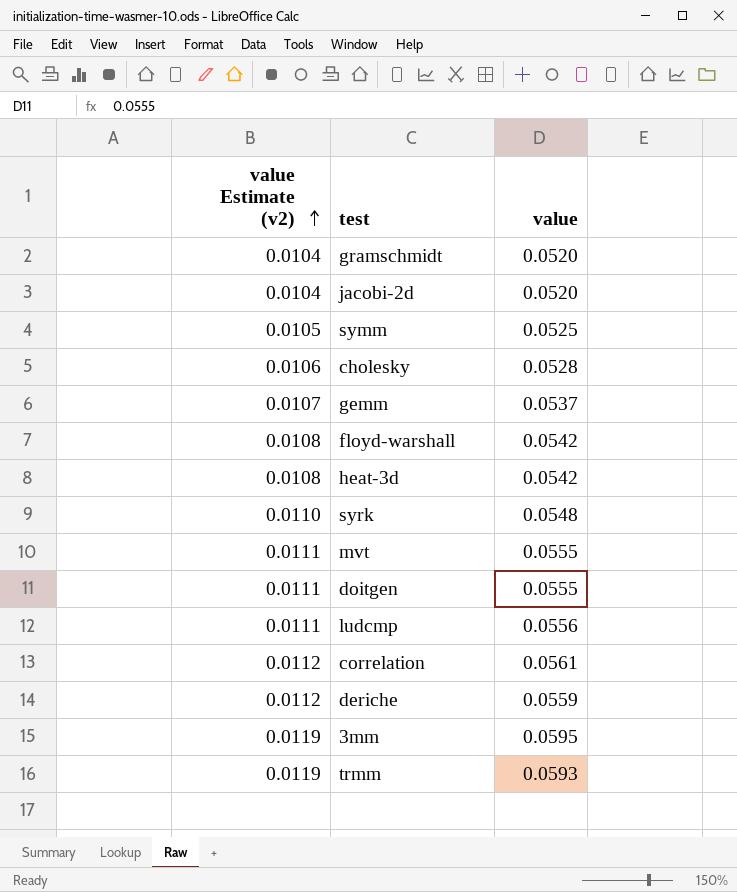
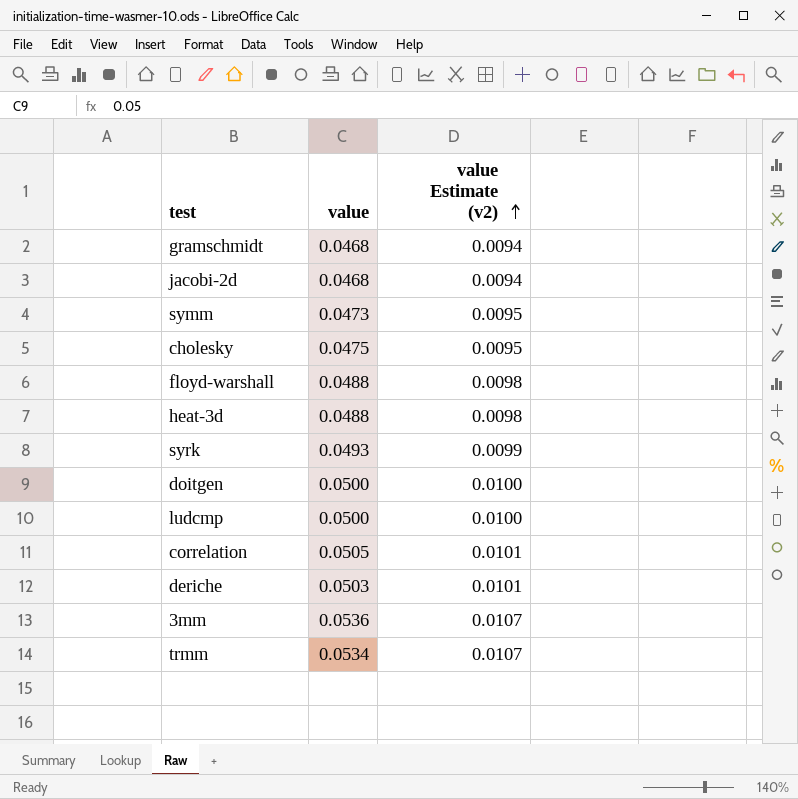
column value Estimate (v2) | position: 1 -> 3
row gemm: 0.0107 | 0.0537 -> none
row mvt: 0.0111 | 0.0555 -> none
gramschmidt | value: 0.0520 -> 0.0468
gramschmidt | value Estimate (v2): 0.0104 -> 0.0094
jacobi-2d | value: 0.0520 -> 0.0468
jacobi-2d | value Estimate (v2): 0.0104 -> 0.0094
symm | value: 0.0525 -> 0.0473
symm | value Estimate (v2): 0.0105 -> 0.0095
cholesky | value: 0.0528 -> 0.0475
cholesky | value Estimate (v2): 0.0106 -> 0.0095
floyd-warshall | value: 0.0542 -> 0.0488
floyd-warshall | value Estimate (v2): 0.0108 -> 0.0098
heat-3d | value: 0.0542 -> 0.0488
heat-3d | value Estimate (v2): 0.0108 -> 0.0098
syrk | value: 0.0548 -> 0.0493
syrk | value Estimate (v2): 0.0110 -> 0.0099
doitgen | value: 0.0555 -> 0.0500
doitgen | value Estimate (v2): 0.0111 -> 0.0100
ludcmp | value: 0.0556 -> 0.0500
ludcmp | value Estimate (v2): 0.0111 -> 0.0100
correlation | value: 0.0561 -> 0.0505
correlation | value Estimate (v2): 0.0112 -> 0.0101
deriche | value: 0.0559 -> 0.0503
deriche | value Estimate (v2): 0.0112 -> 0.0101
3mm | value: 0.0595 -> 0.0536
3mm | value Estimate (v2): 0.0119 -> 0.0107
trmm | value: 0.0593 -> 0.0534
trmm | value Estimate (v2): 0.0119 -> 0.0107

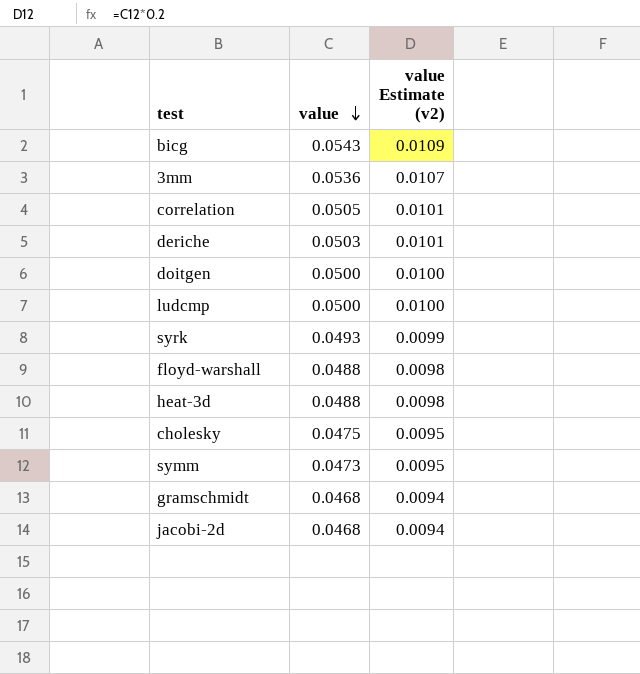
row order: value Estimate (v2) ascending -> value descending
row trmm: 0.0534 | 0.0107 -> none
row bicg: none -> 0.0543 | 0.0109

